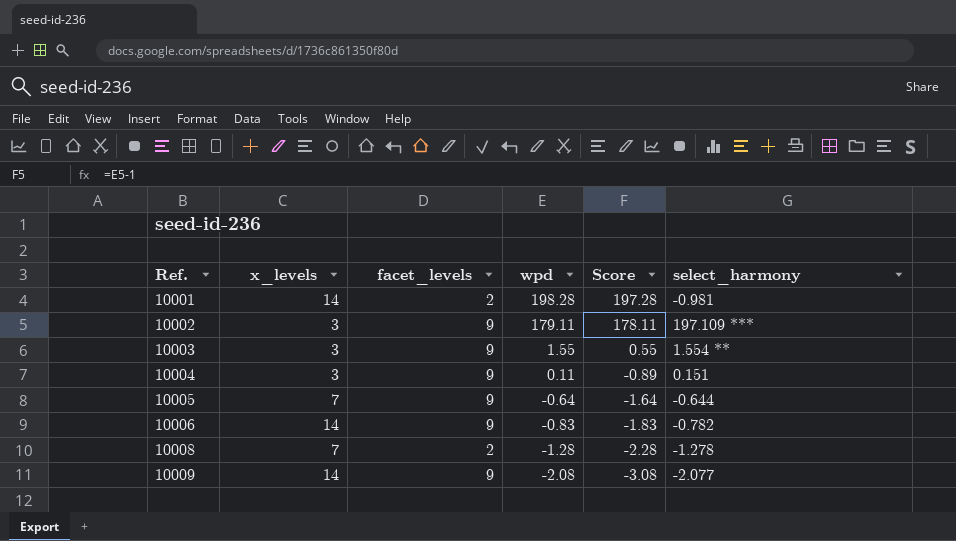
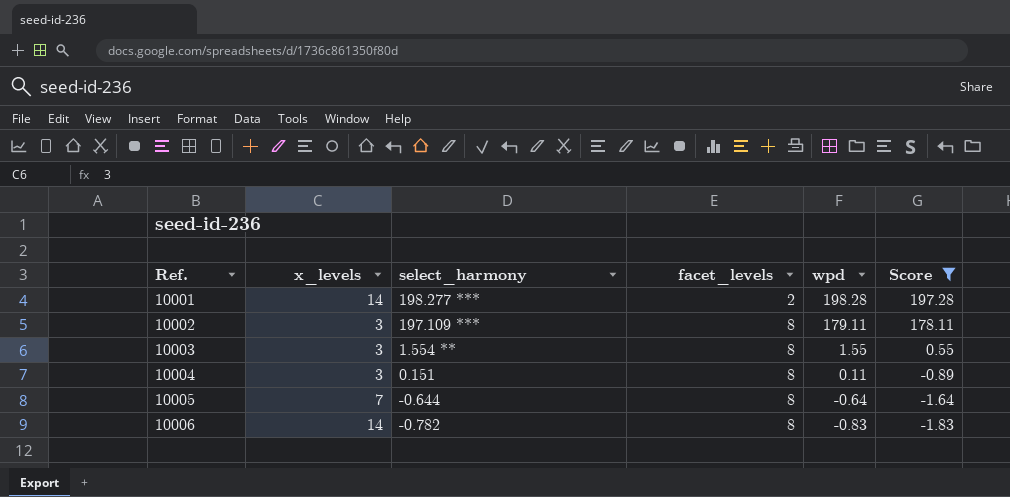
filter: none -> Score >= -1.83
column select_harmony | position: 6 -> 3
10001 | select_harmony: -0.981 -> 198.277 ***
10002 | facet_levels: 9 -> 8
10003 | facet_levels: 9 -> 8
10004 | facet_levels: 9 -> 8
10005 | facet_levels: 9 -> 8
10006 | facet_levels: 9 -> 8

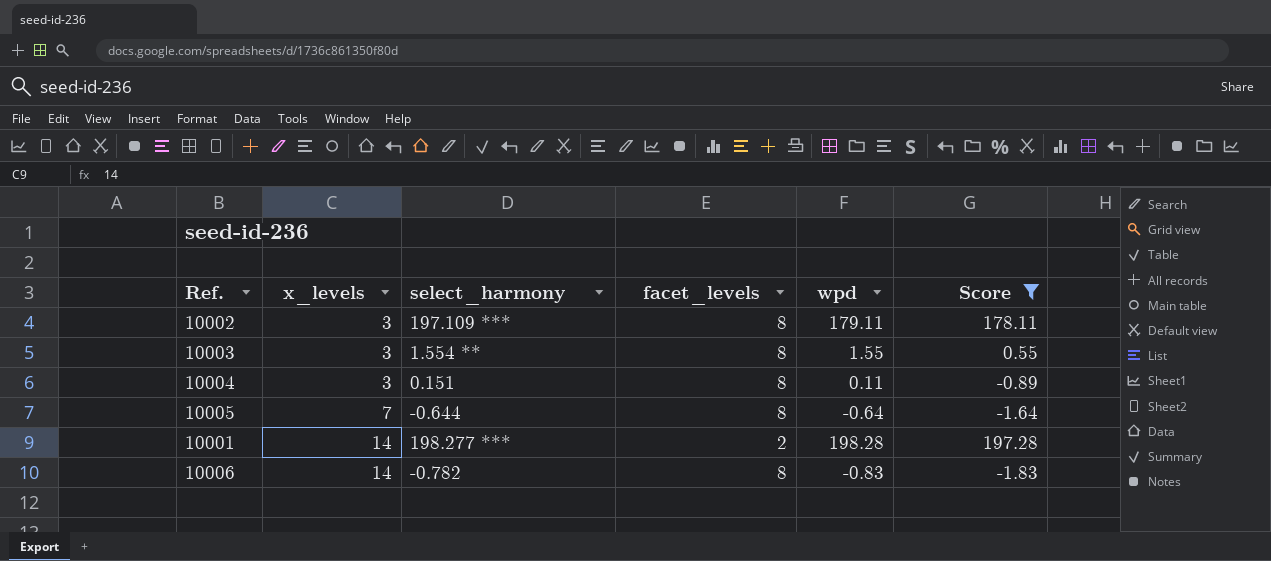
row order: Ref. ascending -> x_levels ascending

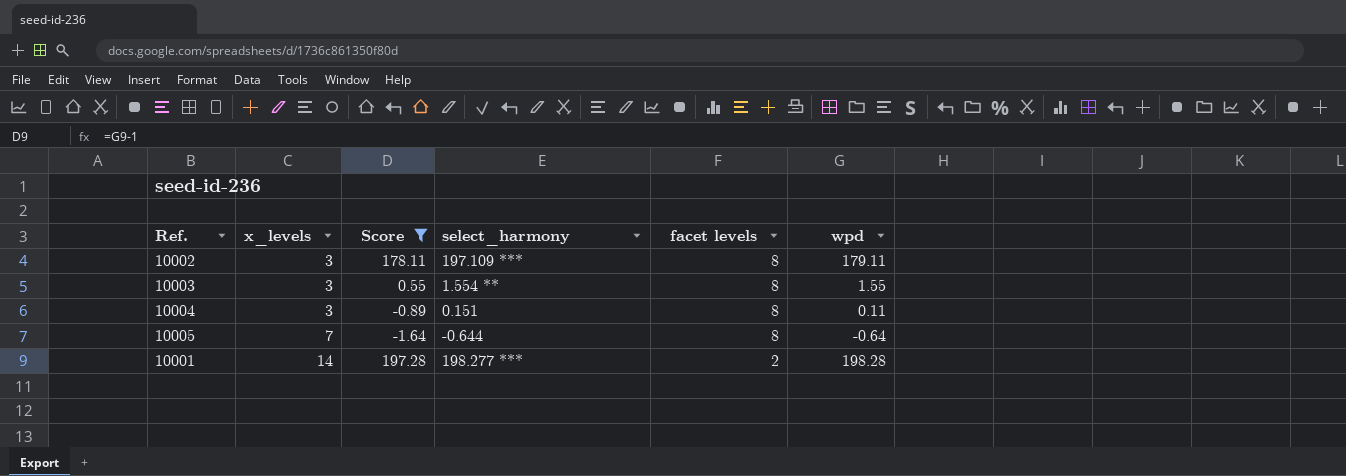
column Score | position: 6 -> 3
column name: facet_levels -> facet levels
row 10006: 14 | -0.782 | 8 | -0.83 | -1.83 -> none

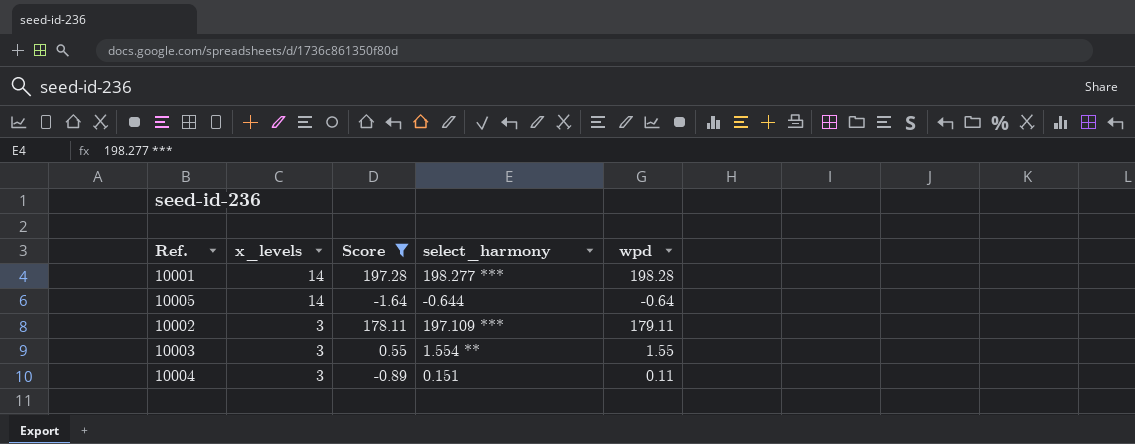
row order: x_levels ascending -> x_levels descending
column facet levels | position: 5 -> none
10005 | x_levels: 7 -> 14

